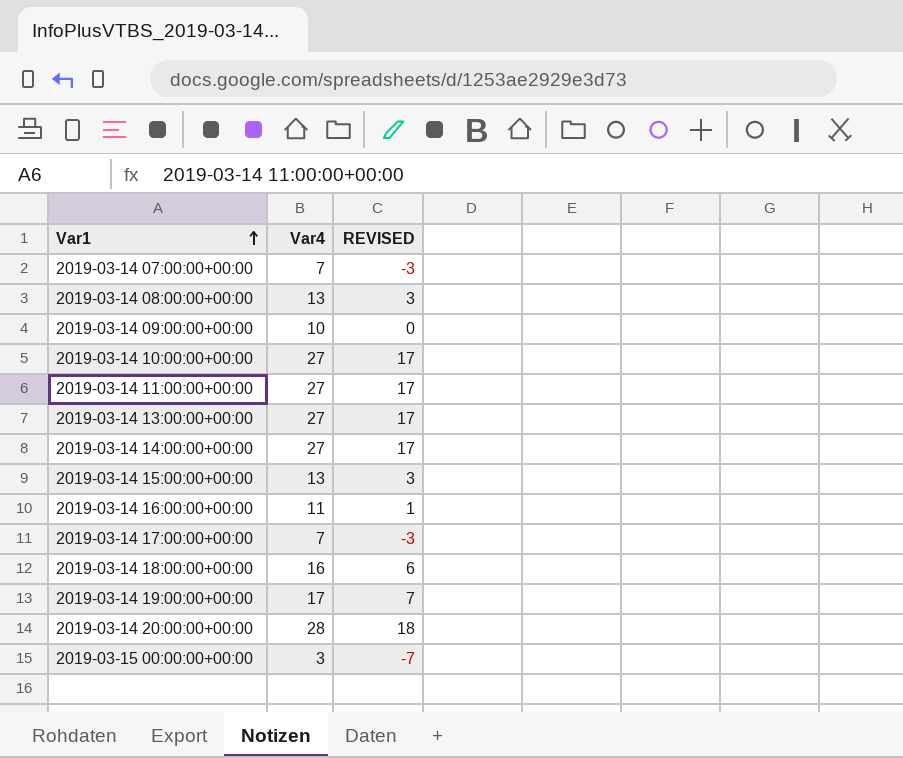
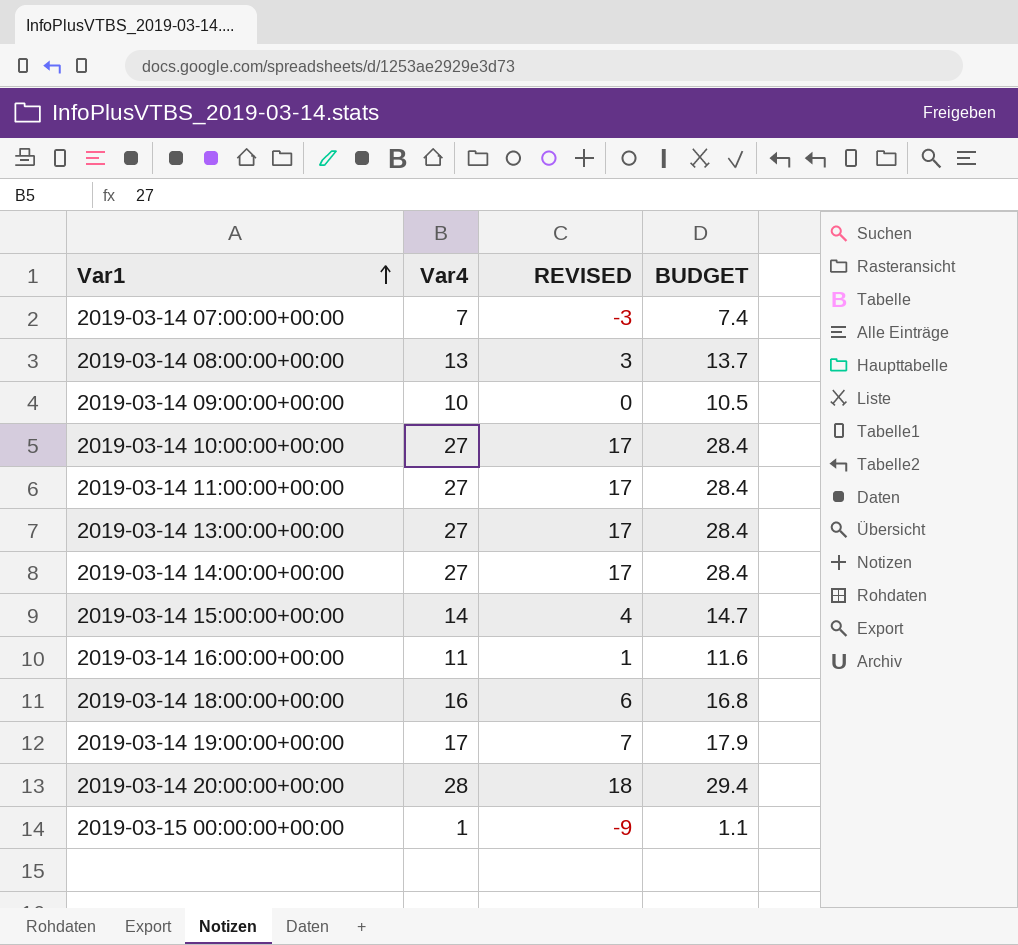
column BUDGET | formula: none -> [Var4] * 1.05
row 2019-03-14 17:00:00+00:00: 7 | -3 -> none
2019-03-14 15:00:00+00:00 | Var4: 13 -> 14
2019-03-14 15:00:00+00:00 | REVISED: 3 -> 4
2019-03-15 00:00:00+00:00 | Var4: 3 -> 1
2019-03-15 00:00:00+00:00 | REVISED: -7 -> -9

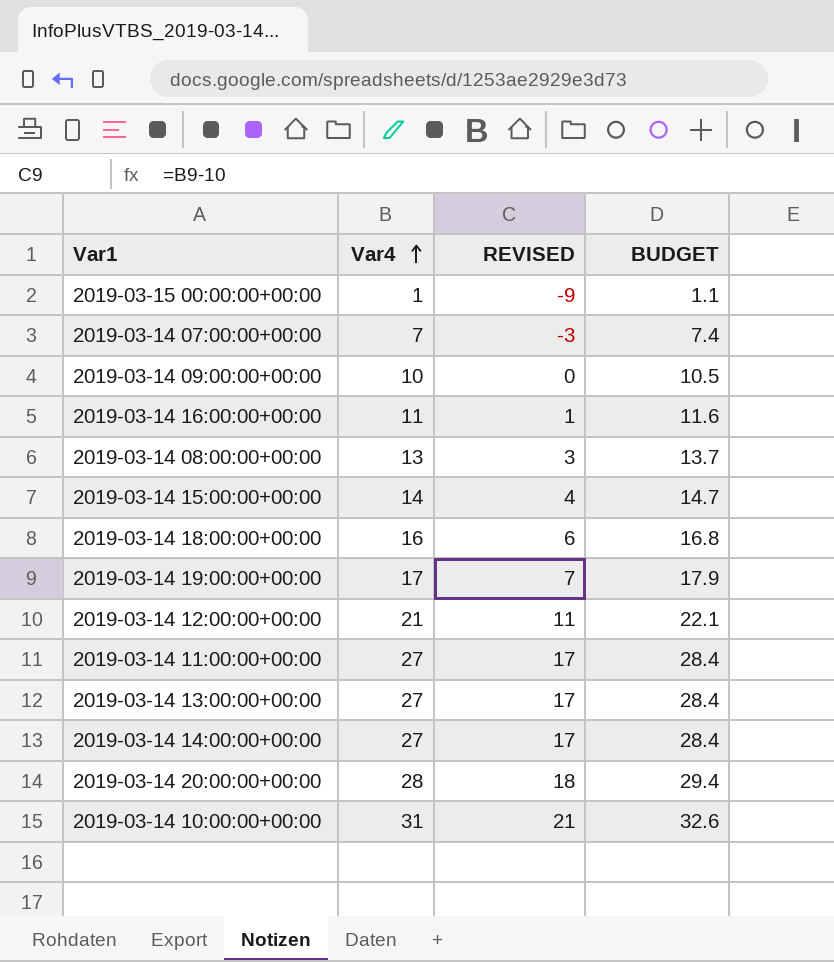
row order: Var1 ascending -> Var4 ascending
row 2019-03-14 12:00:00+00:00: none -> 21 | 11 | 22.1
2019-03-14 10:00:00+00:00 | Var4: 27 -> 31
2019-03-14 10:00:00+00:00 | REVISED: 17 -> 21
2019-03-14 10:00:00+00:00 | BUDGET: 28.4 -> 32.6

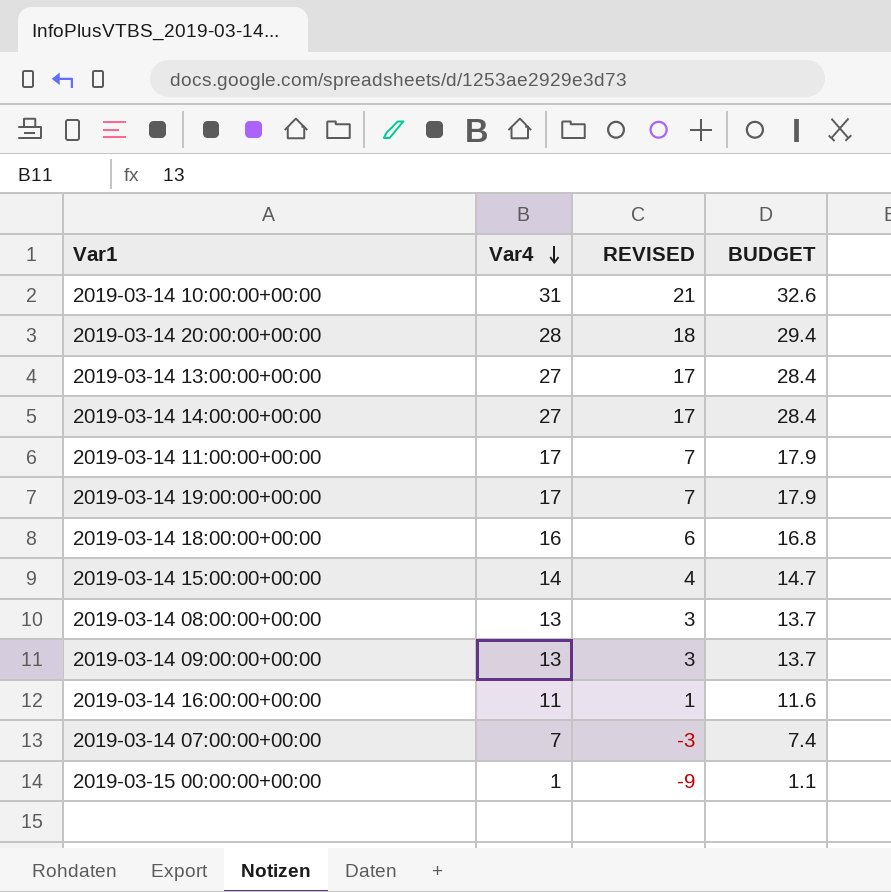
row order: Var4 ascending -> Var4 descending
row 2019-03-14 12:00:00+00:00: 21 | 11 | 22.1 -> none
2019-03-14 11:00:00+00:00 | Var4: 27 -> 17
2019-03-14 11:00:00+00:00 | REVISED: 17 -> 7
2019-03-14 11:00:00+00:00 | BUDGET: 28.4 -> 17.9
2019-03-14 09:00:00+00:00 | Var4: 10 -> 13
2019-03-14 09:00:00+00:00 | REVISED: 0 -> 3
2019-03-14 09:00:00+00:00 | BUDGET: 10.5 -> 13.7

